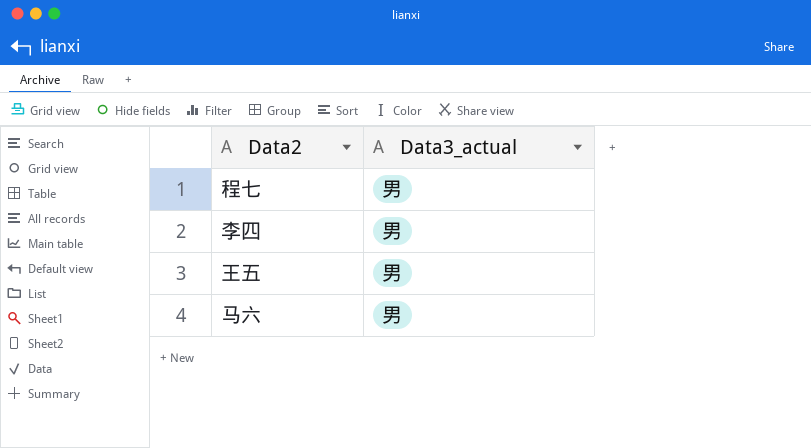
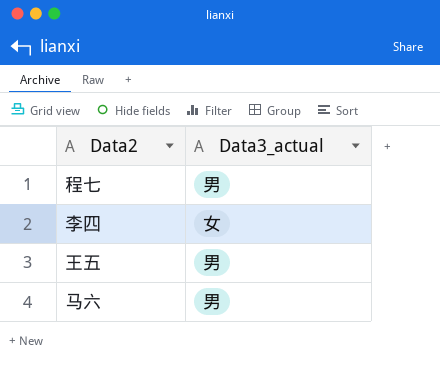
李四 | Data3_actual: 男 -> 女

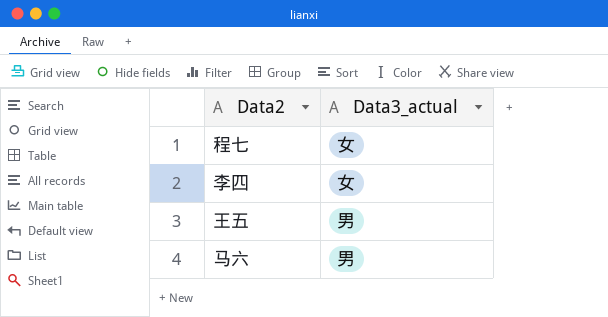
程七 | Data3_actual: 男 -> 女

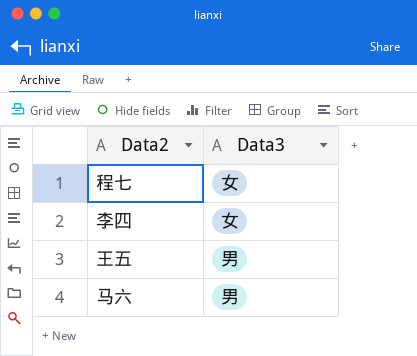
column name: Data3_actual -> Data3

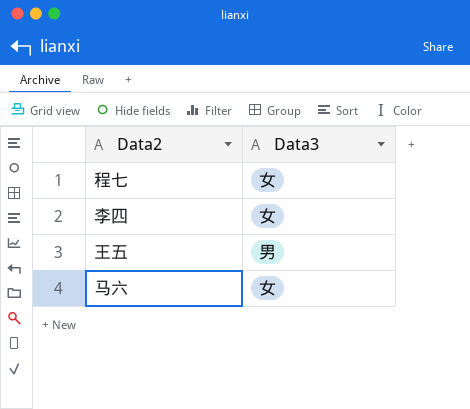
马六 | Data3: 男 -> 女

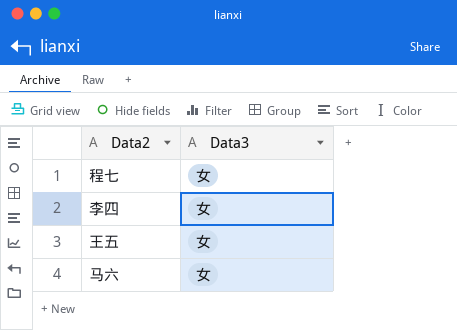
王五 | Data3: 男 -> 女

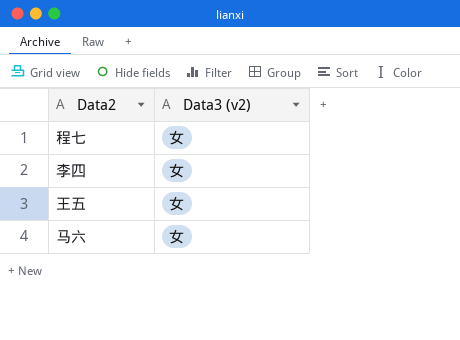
column name: Data3 -> Data3 (v2)

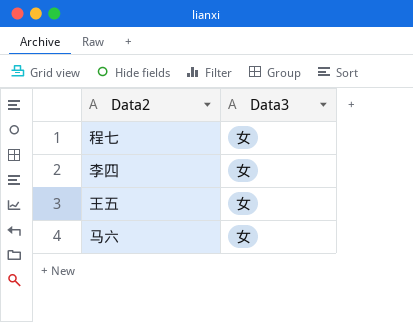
column name: Data3 (v2) -> Data3

